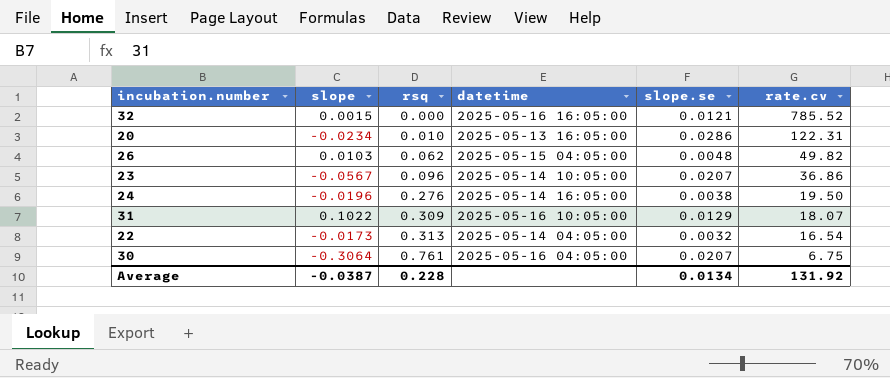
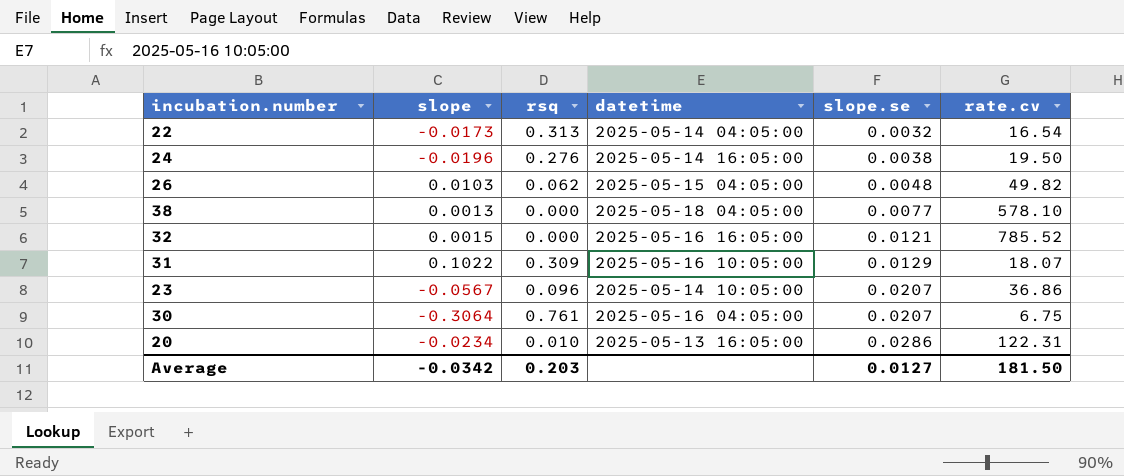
row order: rsq ascending -> slope.se ascending
row 38: none -> 0.0013 | 0.000 | 2025-05-18 04:05:00 | 0.0077 | 578.10
Average | slope: -0.0387 -> -0.0342
Average | rsq: 0.228 -> 0.203
Average | slope.se: 0.0134 -> 0.0127
Average | rate.cv: 131.92 -> 181.50

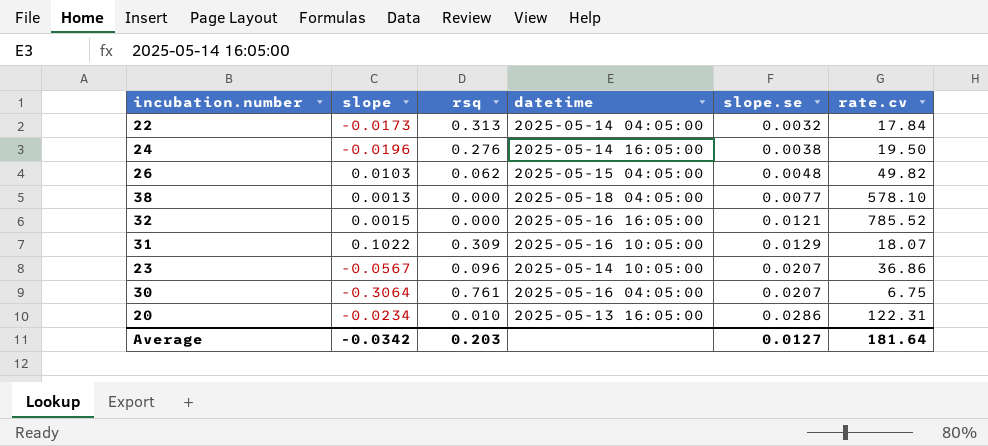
22 | rate.cv: 16.54 -> 17.84
Average | rate.cv: 181.50 -> 181.64

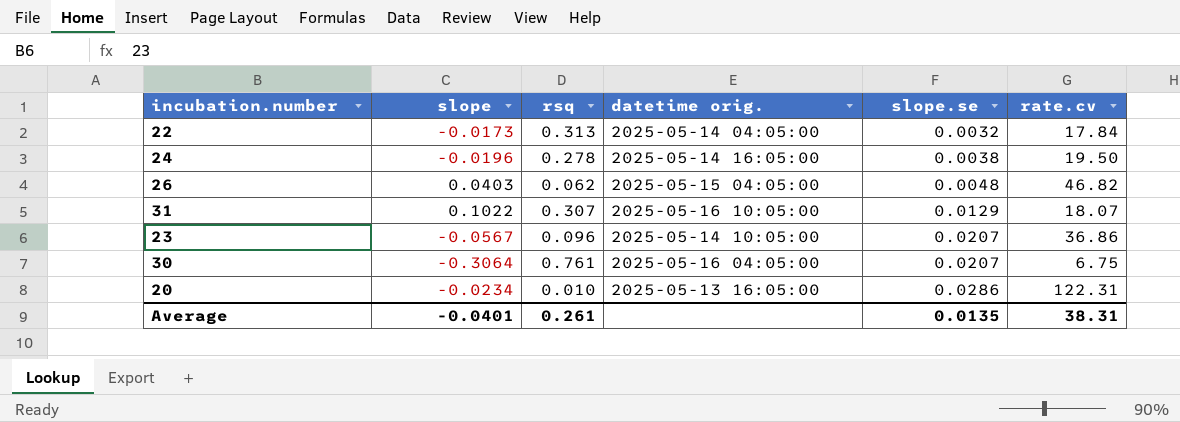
column name: datetime -> datetime orig.
row 38: 0.0013 | 0.000 | 2025-05-18 04:05:00 | 0.0077 | 578.10 -> none
row 32: 0.0015 | 0.000 | 2025-05-16 16:05:00 | 0.0121 | 785.52 -> none
24 | rsq: 0.276 -> 0.278
26 | slope: 0.0103 -> 0.0403
26 | rate.cv: 49.82 -> 46.82
31 | rsq: 0.309 -> 0.307
Average | slope: -0.0342 -> -0.0401
Average | rsq: 0.203 -> 0.261
Average | slope.se: 0.0127 -> 0.0135
Average | rate.cv: 181.64 -> 38.31

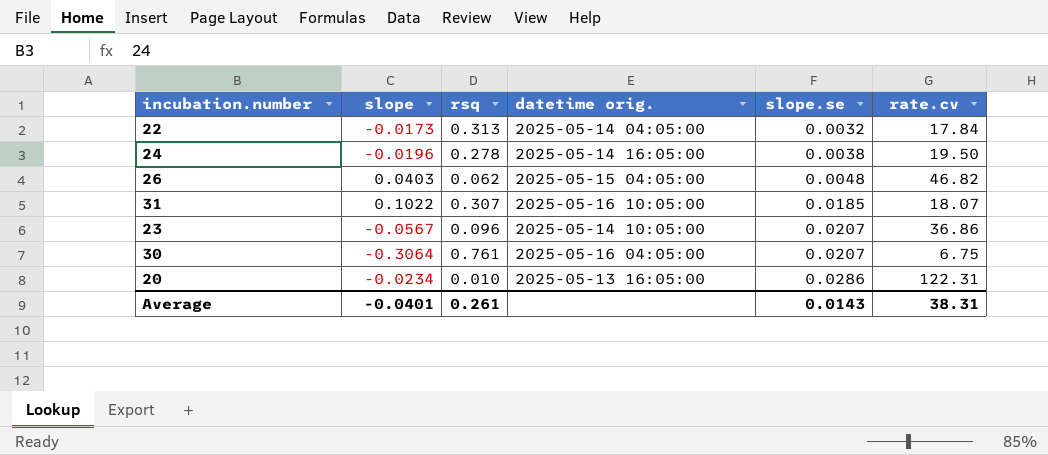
31 | slope.se: 0.0129 -> 0.0185
Average | slope.se: 0.0135 -> 0.0143

